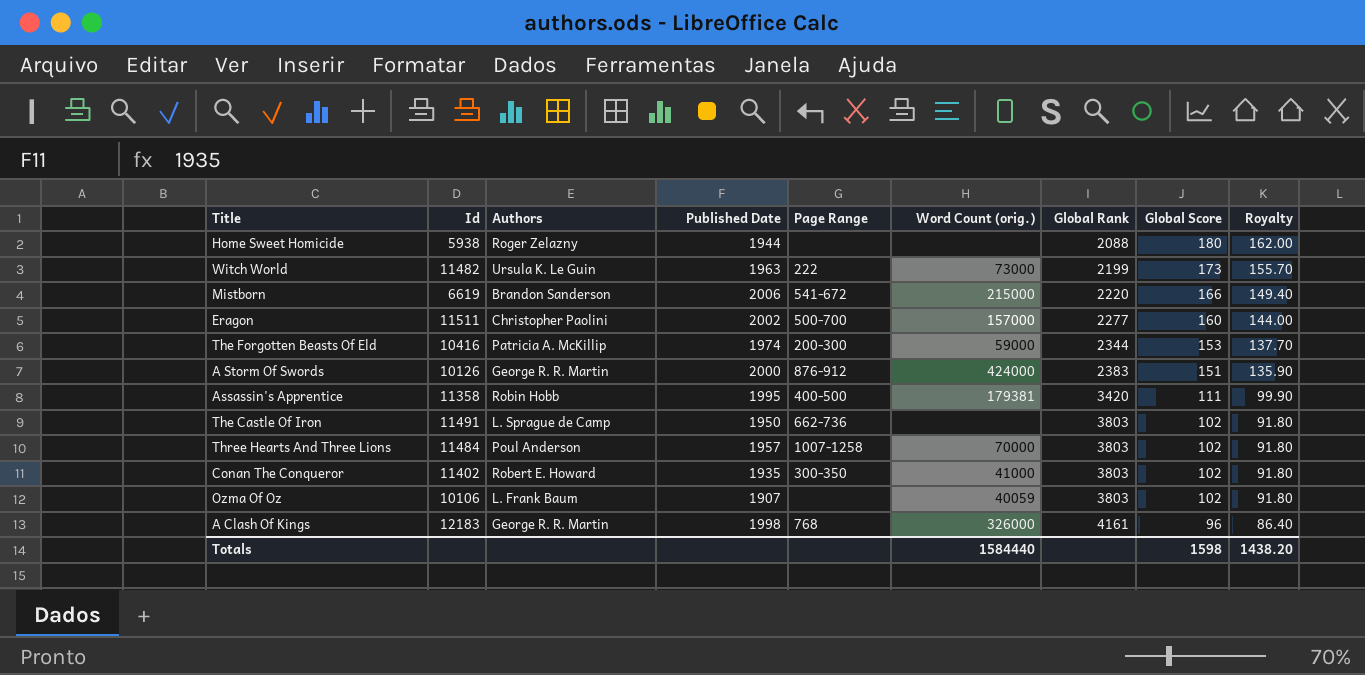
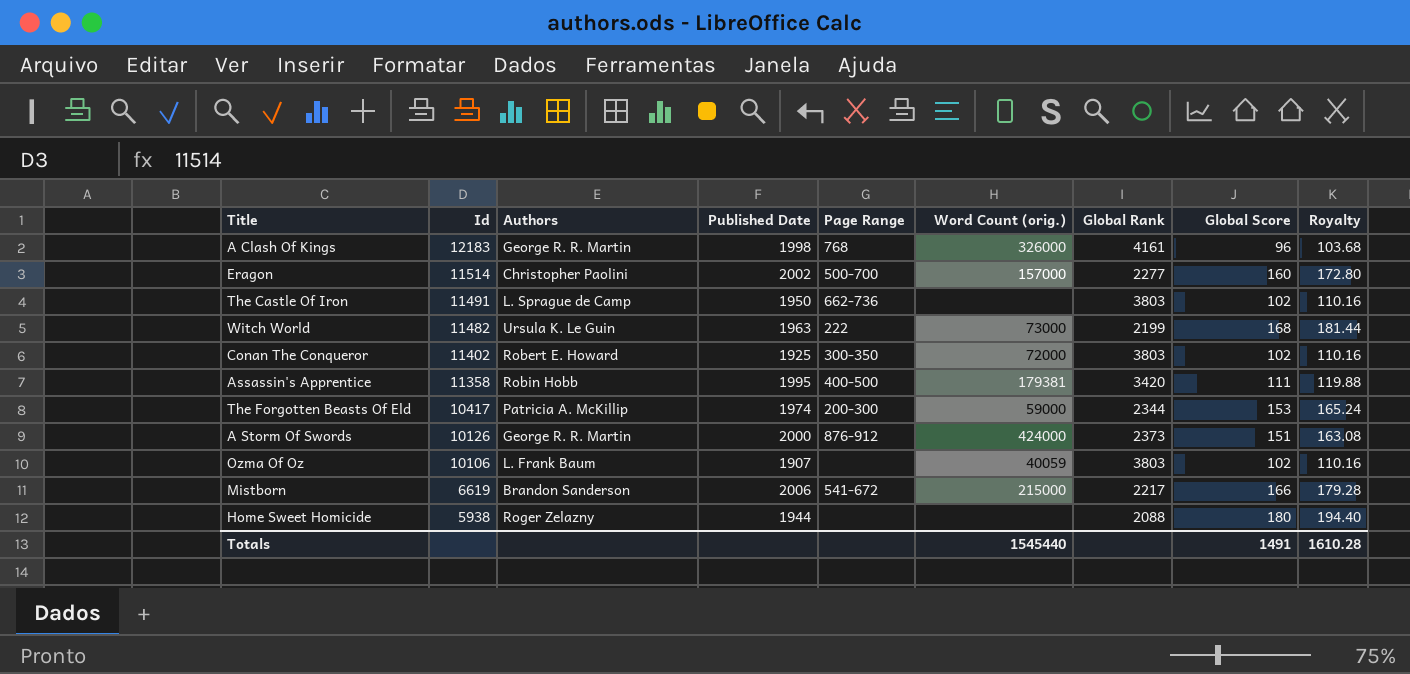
row order: Global Rank ascending -> Id descending
column Royalty | formula: [Global Score] * 0.9 -> [Global Score] * 1.08
row Three Hearts And Three Lions: 11484 | Poul Anderson | 1957 | 1007-1258 | 70000 | 3803 | 102 | 91.80 -> none
Eragon | Id: 11511 -> 11514
Witch World | Global Score: 173 -> 168
Conan The Conqueror | Published Date: 1935 -> 1925
Conan The Conqueror | Word Count (orig.): 41000 -> 72000
The Forgotten Beasts Of Eld | Id: 10416 -> 10417
A Storm Of Swords | Global Rank: 2383 -> 2373
Mistborn | Global Rank: 2220 -> 2217
Totals | Word Count (orig.): 1584440 -> 1545440
Totals | Global Score: 1598 -> 1491
Totals | Royalty: 1438.20 -> 1610.28

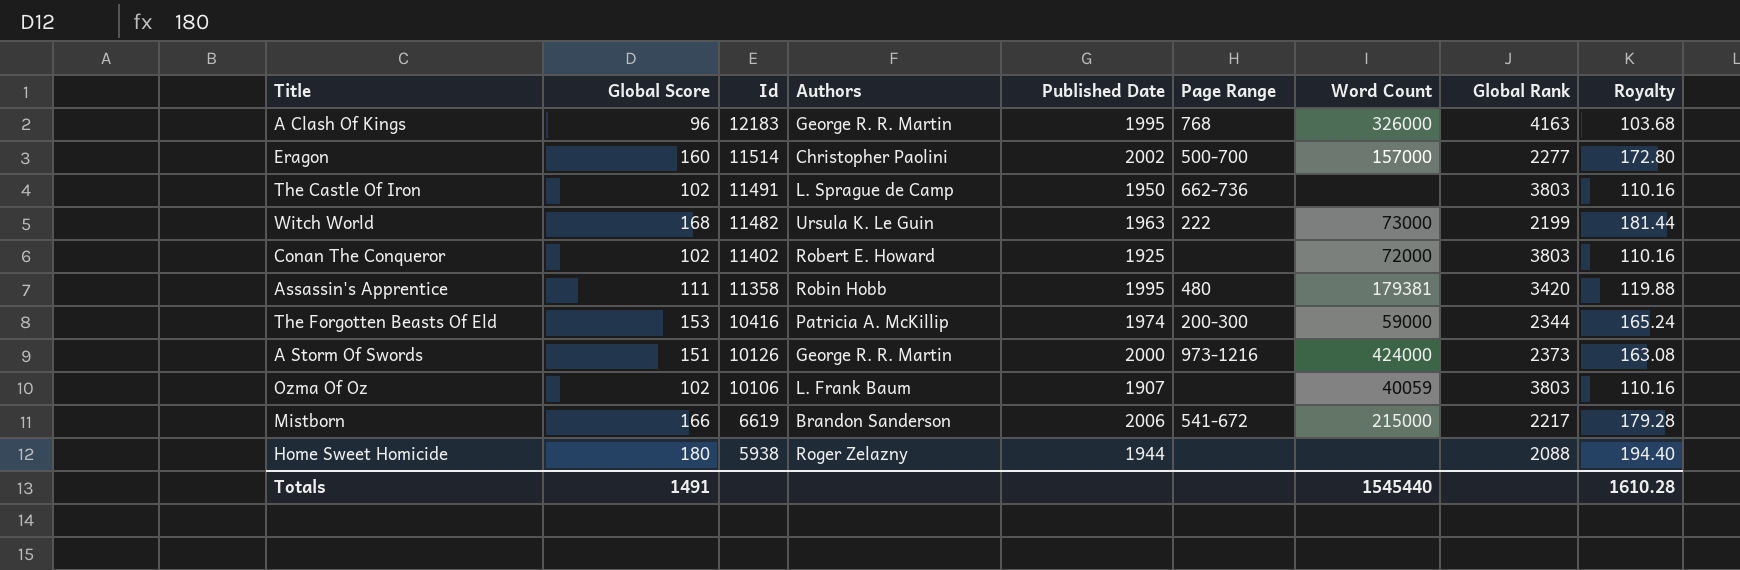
column Global Score | position: 8 -> 2
column name: Word Count (orig.) -> Word Count
A Clash Of Kings | Published Date: 1998 -> 1995
A Clash Of Kings | Global Rank: 4161 -> 4163
Conan The Conqueror | Page Range: 300-350 -> none
Assassin's Apprentice | Page Range: 400-500 -> 480
The Forgotten Beasts Of Eld | Id: 10417 -> 10416
A Storm Of Swords | Page Range: 876-912 -> 973-1216

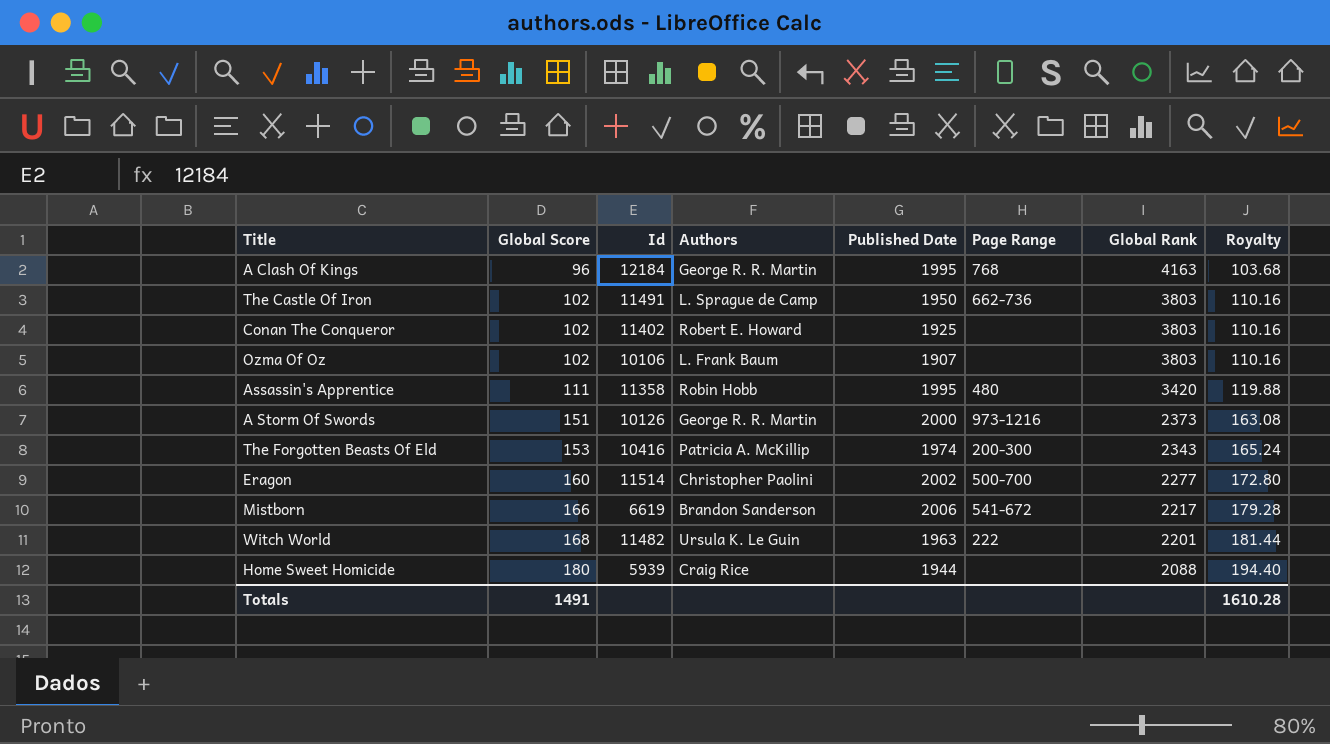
row order: Id descending -> Global Score ascending
column Word Count | position: 7 -> none
A Clash Of Kings | Id: 12183 -> 12184
The Forgotten Beasts Of Eld | Global Rank: 2344 -> 2343
Witch World | Global Rank: 2199 -> 2201
Home Sweet Homicide | Id: 5938 -> 5939
Home Sweet Homicide | Authors: Roger Zelazny -> Craig Rice

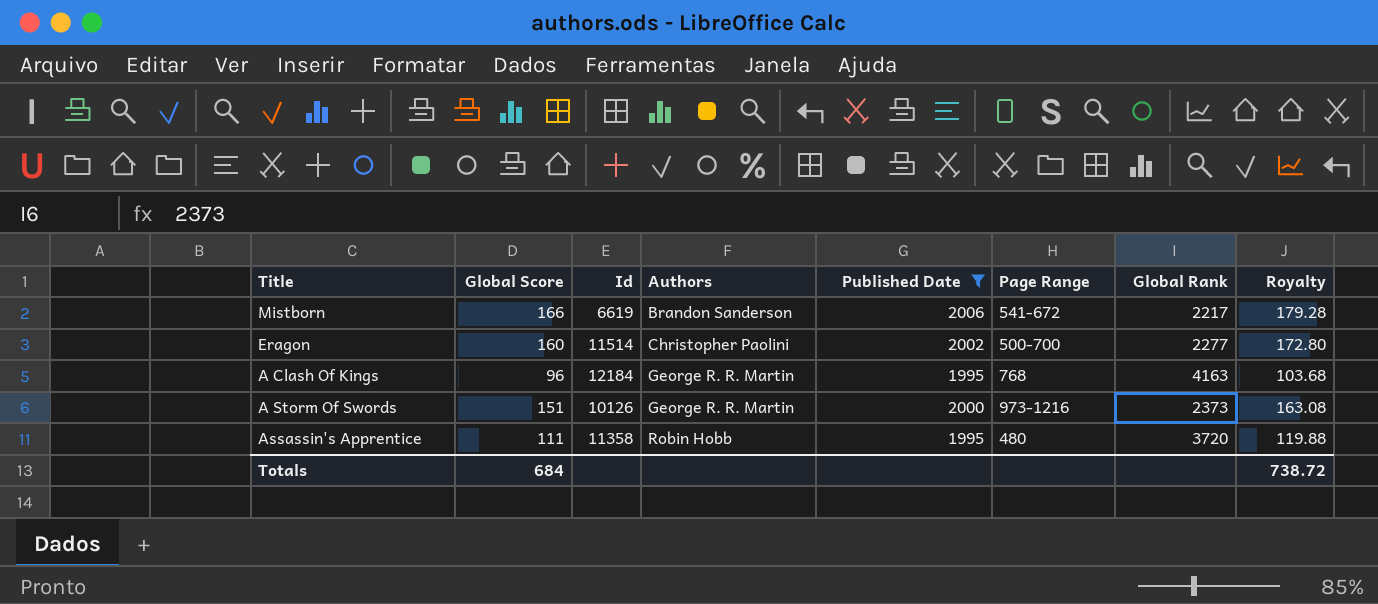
filter: none -> Published Date >= 1995
row order: Global Score ascending -> Authors ascending
Assassin's Apprentice | Global Rank: 3420 -> 3720
Totals | Global Score: 1491 -> 684
Totals | Royalty: 1610.28 -> 738.72

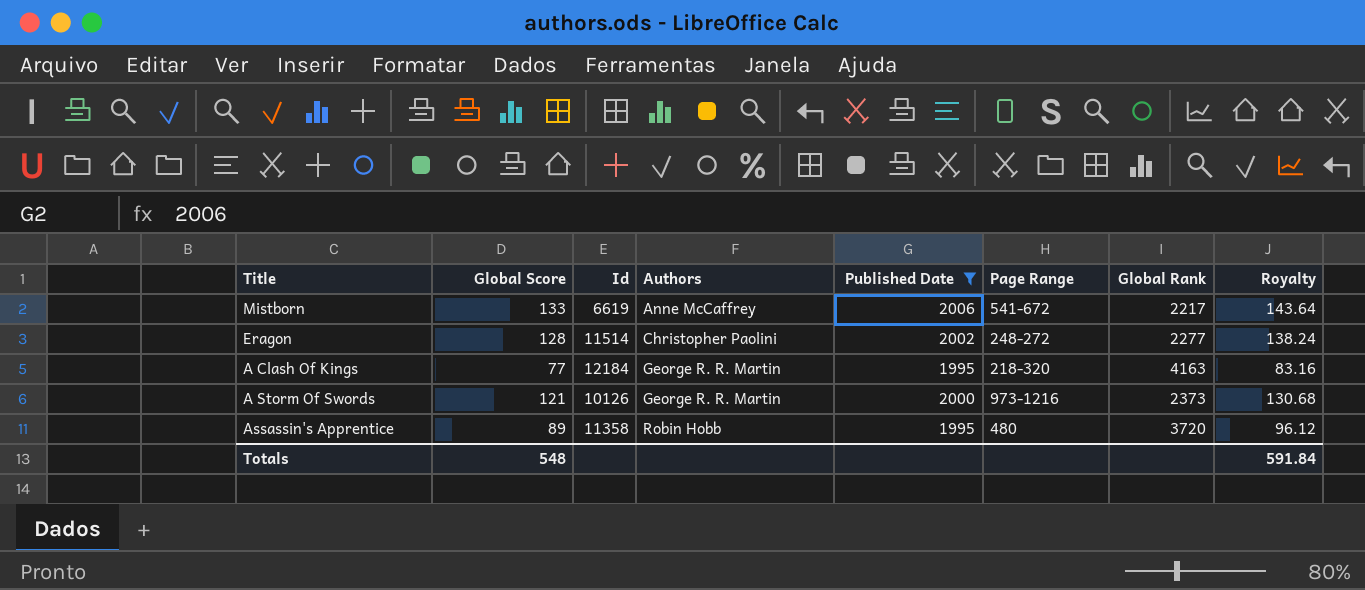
Mistborn | Global Score: 166 -> 133
Mistborn | Authors: Brandon Sanderson -> Anne McCaffrey
Mistborn | Royalty: 179.28 -> 143.64
Eragon | Global Score: 160 -> 128
Eragon | Page Range: 500-700 -> 248-272
Eragon | Royalty: 172.80 -> 138.24
A Clash Of Kings | Global Score: 96 -> 77
A Clash Of Kings | Page Range: 768 -> 218-320
A Clash Of Kings | Royalty: 103.68 -> 83.16
A Storm Of Swords | Global Score: 151 -> 121
A Storm Of Swords | Royalty: 163.08 -> 130.68
Assassin's Apprentice | Global Score: 111 -> 89
Assassin's Apprentice | Royalty: 119.88 -> 96.12
Totals | Global Score: 684 -> 548
Totals | Royalty: 738.72 -> 591.84

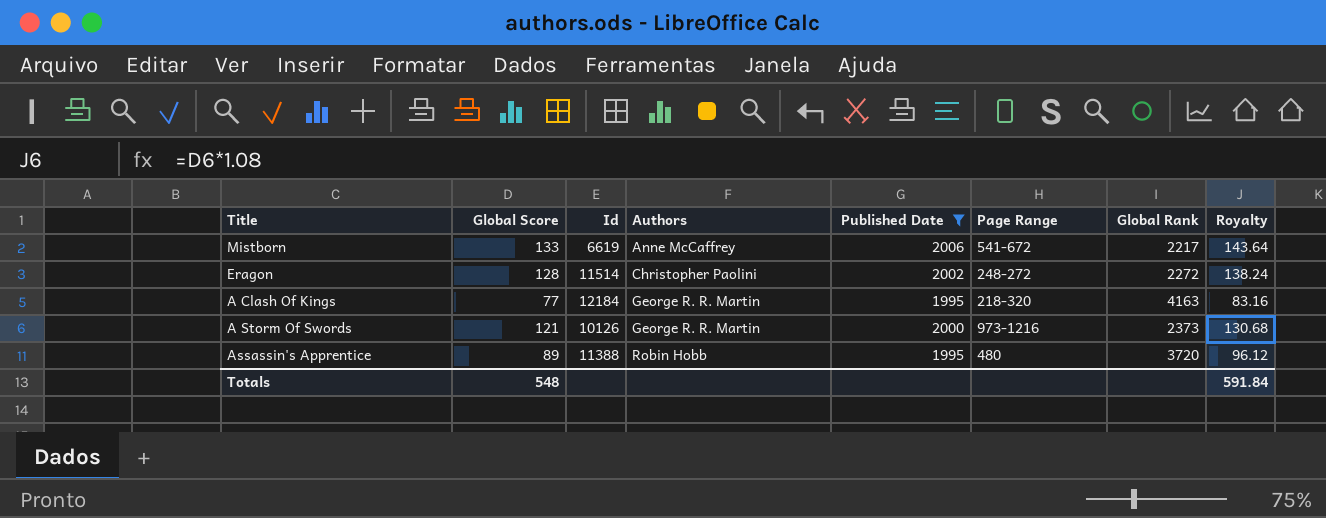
Eragon | Global Rank: 2277 -> 2272
Assassin's Apprentice | Id: 11358 -> 11388

